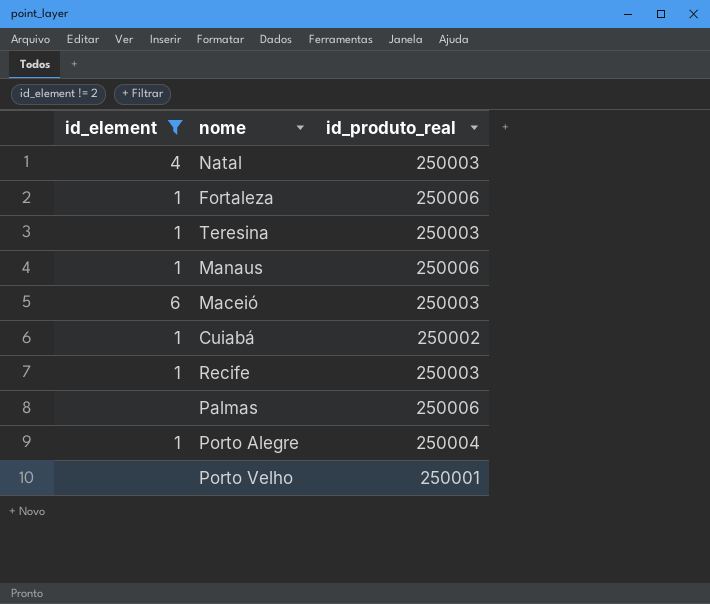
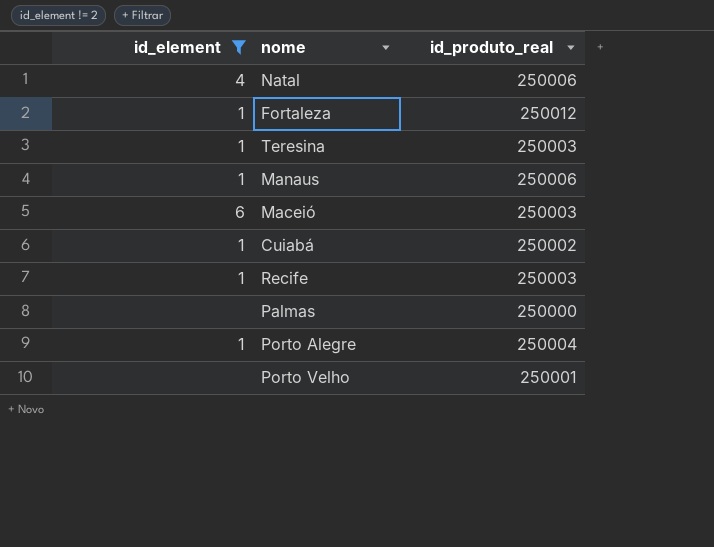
Natal | id_produto_real: 250003 -> 250006
Fortaleza | id_produto_real: 250006 -> 250012
Palmas | id_produto_real: 250006 -> 250000

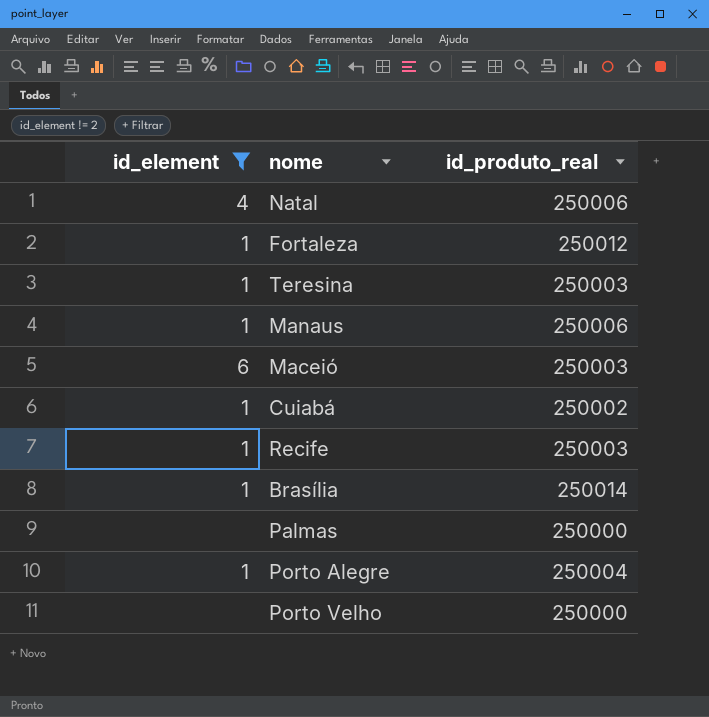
row Brasília: none -> 1 | 250014
Porto Velho | id_produto_real: 250001 -> 250000

